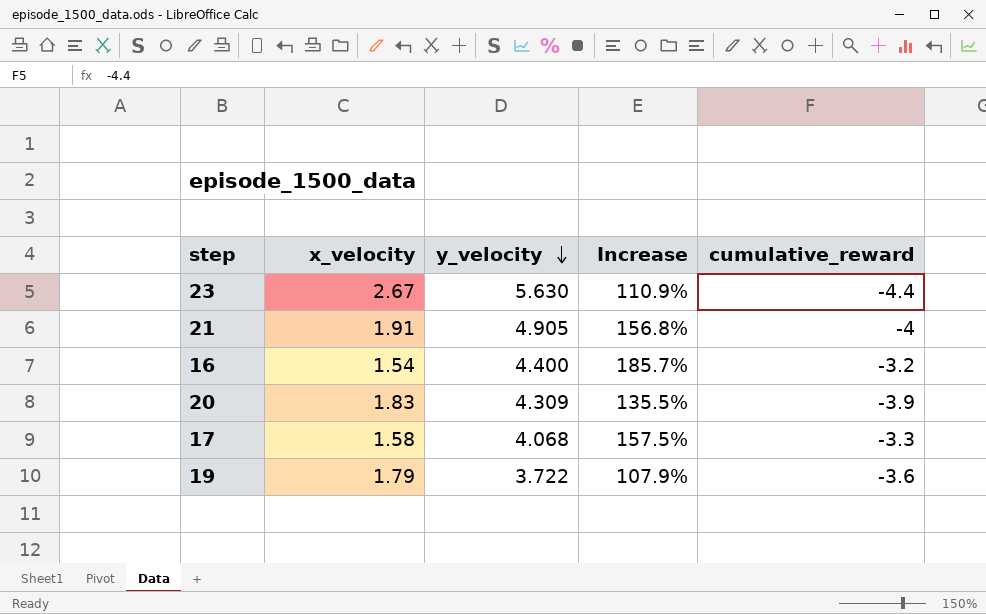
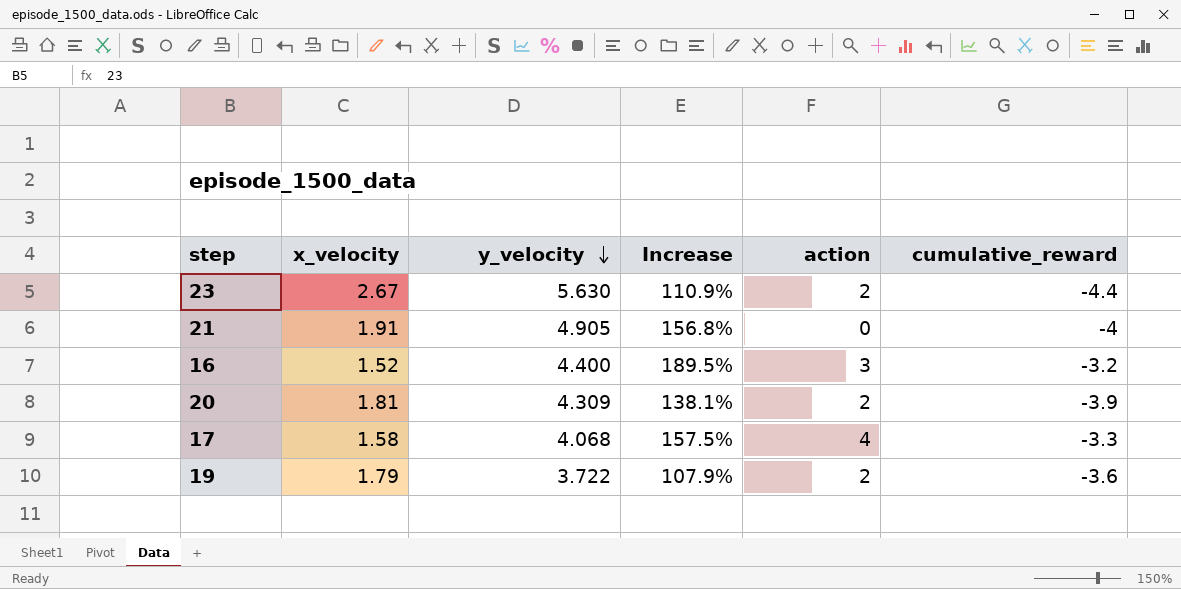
column action | position: none -> 5
16 | x_velocity: 1.54 -> 1.52
16 | Increase: 185.7% -> 189.5%
20 | x_velocity: 1.83 -> 1.81
20 | Increase: 135.5% -> 138.1%

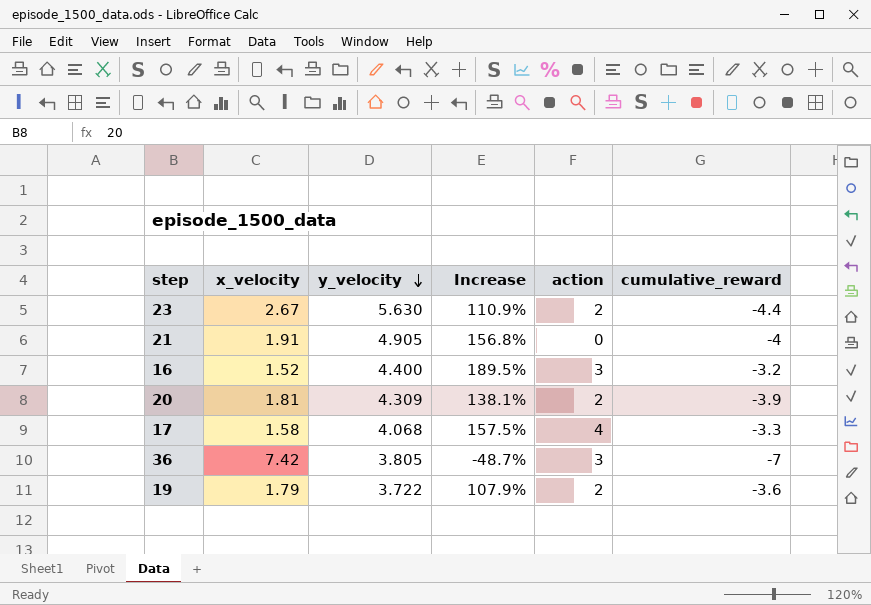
row 36: none -> 7.42 | 3.805 | -48.7% | 3 | -7

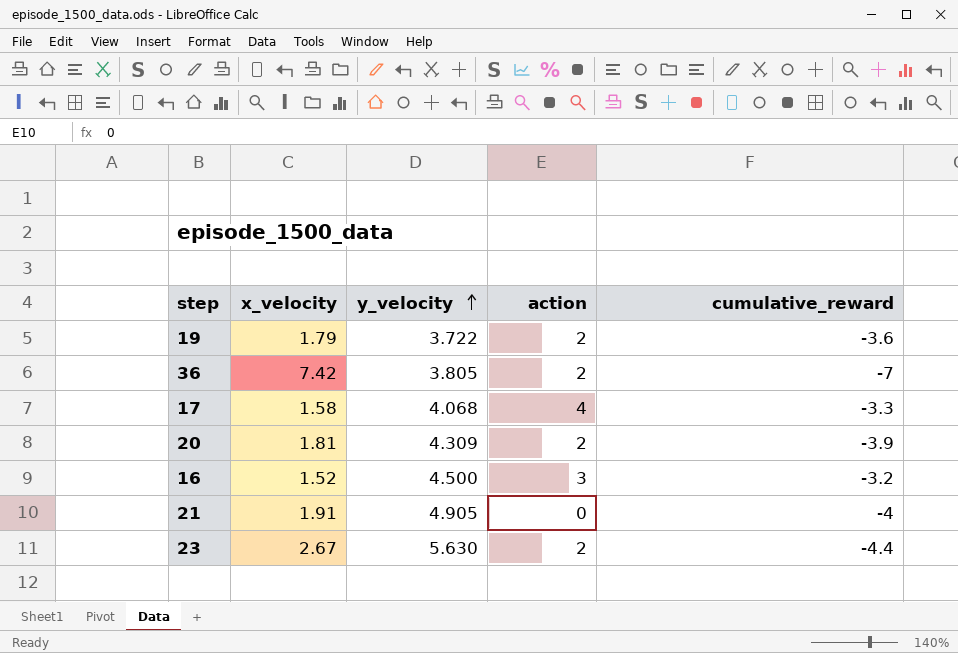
row order: y_velocity descending -> y_velocity ascending
column Increase | formula: ([y_velocity] - [x_velocity]) / [x_velocity] -> none
36 | action: 3 -> 2
16 | y_velocity: 4.400 -> 4.500

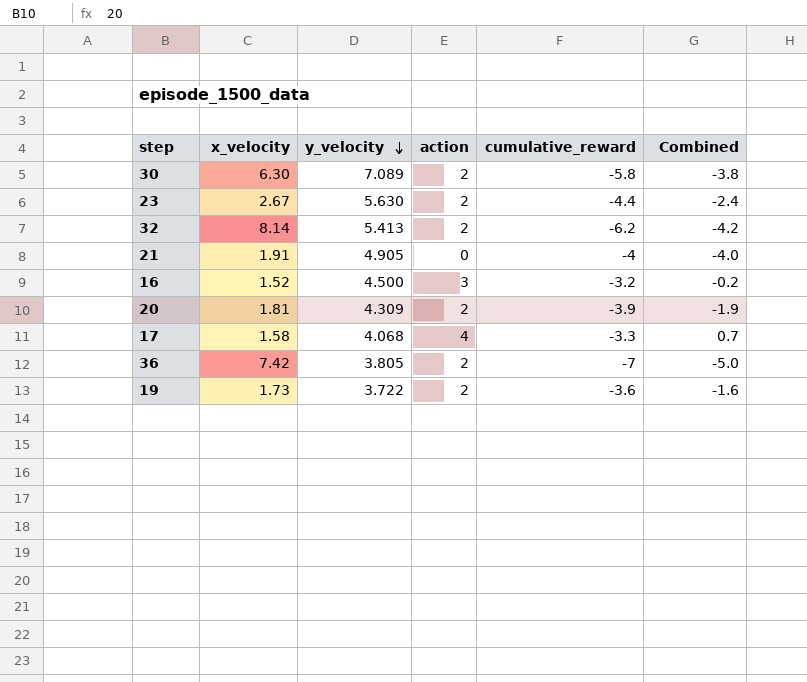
row order: y_velocity ascending -> y_velocity descending
column Combined | formula: none -> [action] + [cumulative_reward]
row 30: none -> 6.30 | 7.089 | 2 | -5.8 | -3.8
row 32: none -> 8.14 | 5.413 | 2 | -6.2 | -4.2
19 | x_velocity: 1.79 -> 1.73

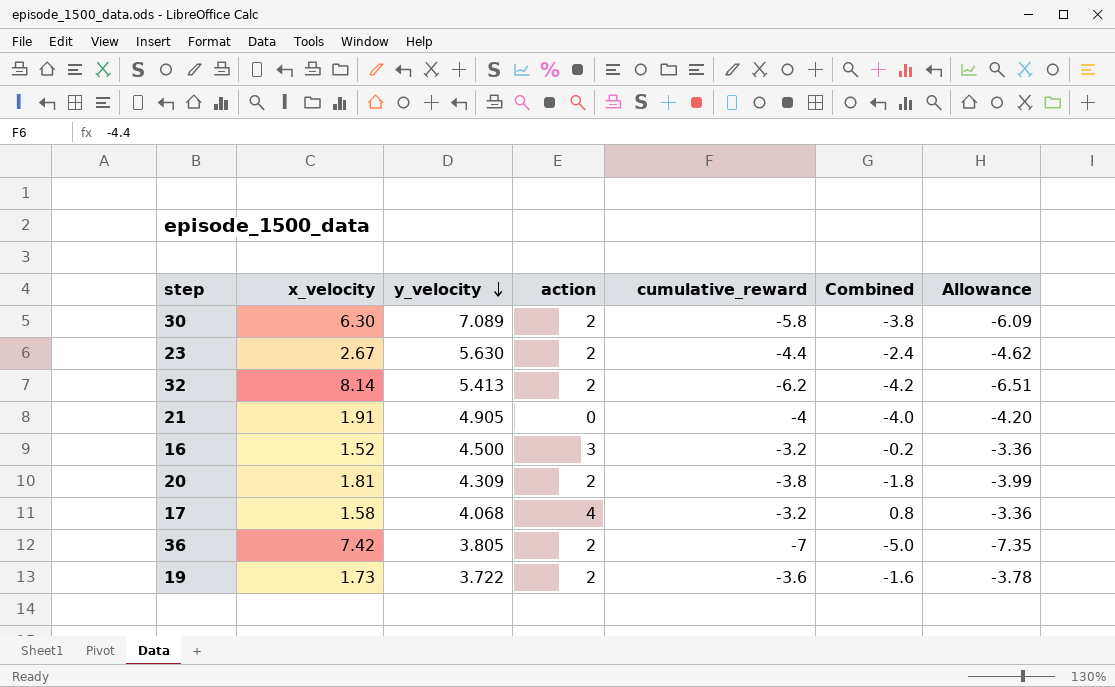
column Allowance | formula: none -> [cumulative_reward] * 1.05
20 | cumulative_reward: -3.9 -> -3.8
20 | Combined: -1.9 -> -1.8
17 | cumulative_reward: -3.3 -> -3.2
17 | Combined: 0.7 -> 0.8

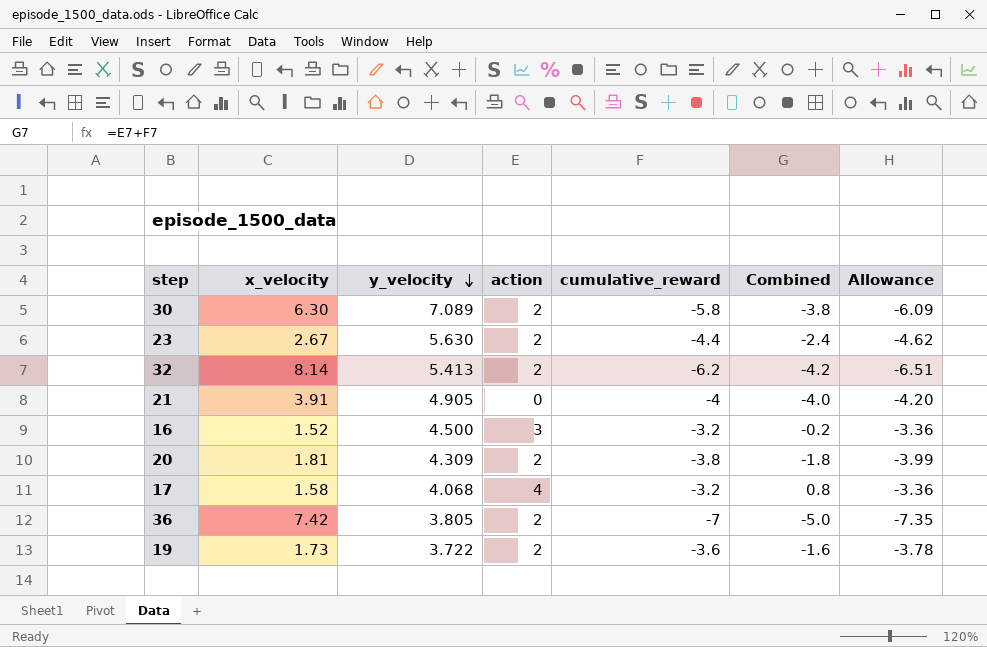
21 | x_velocity: 1.91 -> 3.91

